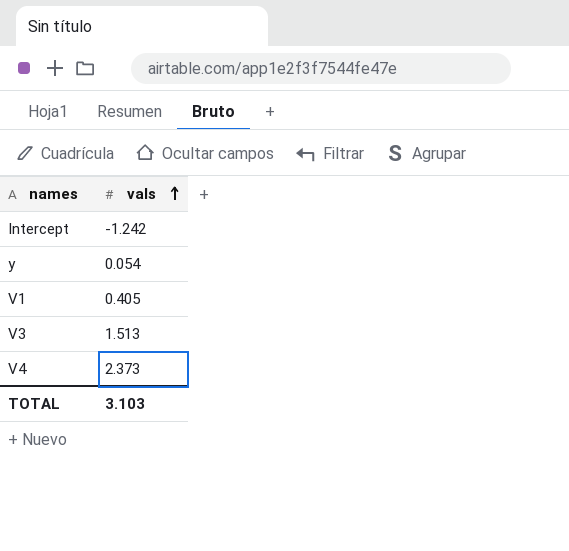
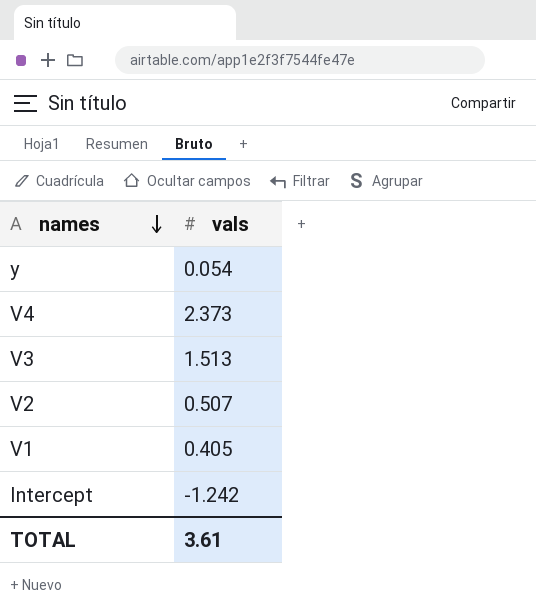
row order: vals ascending -> names descending
row V2: none -> 0.507
TOTAL | vals: 3.103 -> 3.61

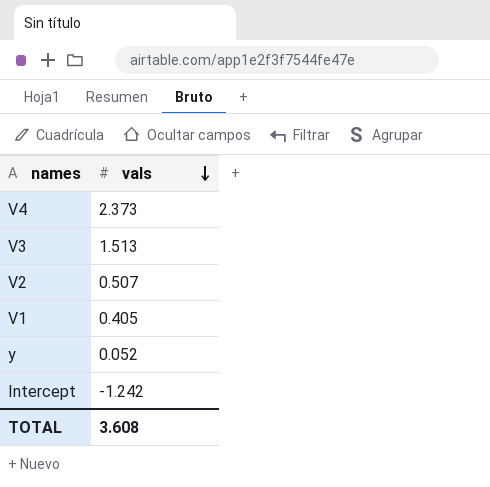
row order: names descending -> vals descending
y | vals: 0.054 -> 0.052
TOTAL | vals: 3.61 -> 3.608

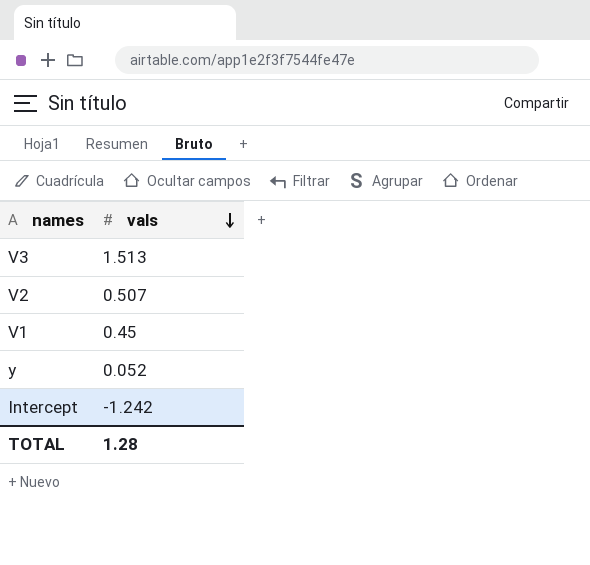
row V4: 2.373 -> none
V1 | vals: 0.405 -> 0.45
TOTAL | vals: 3.608 -> 1.28

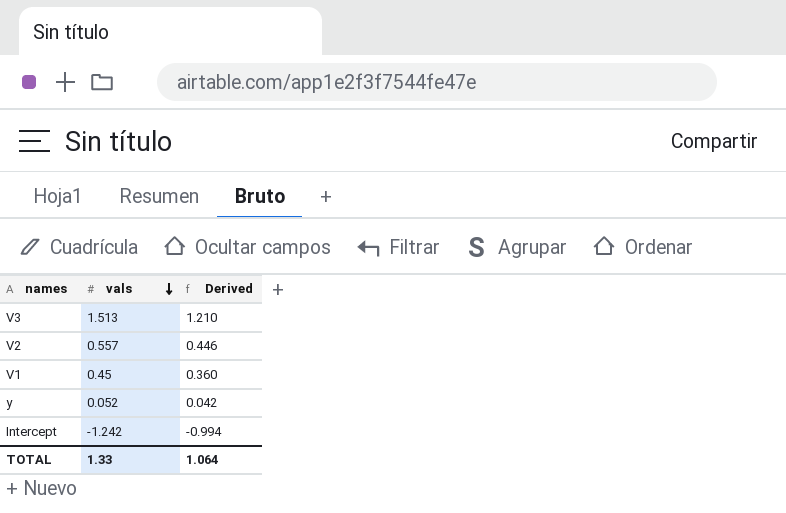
column Derived | formula: none -> [vals] * 0.8
V2 | vals: 0.507 -> 0.557
TOTAL | vals: 1.28 -> 1.33

